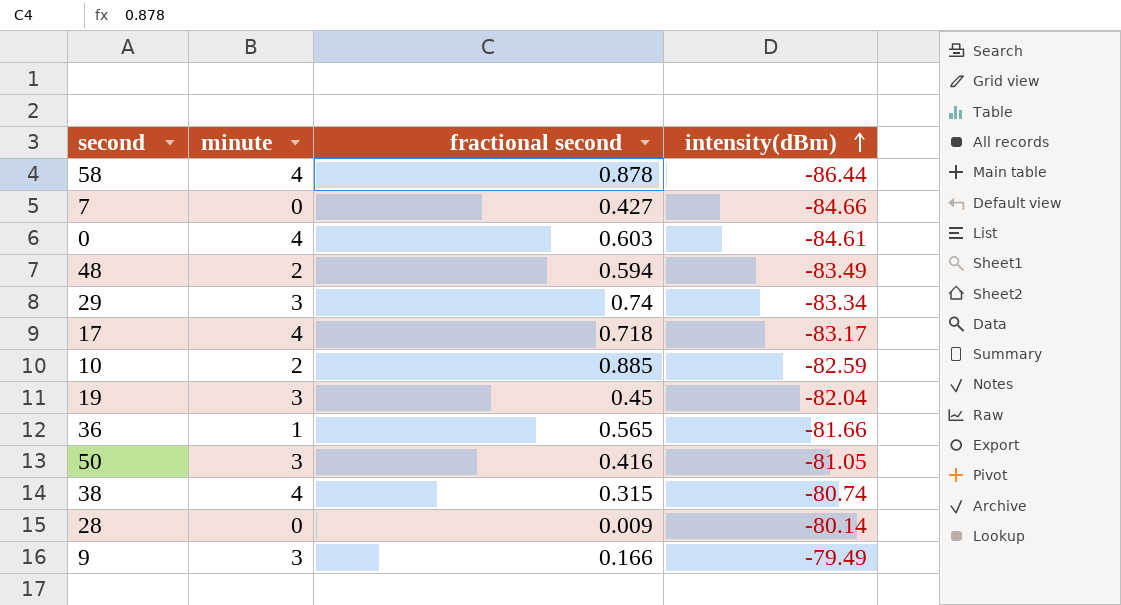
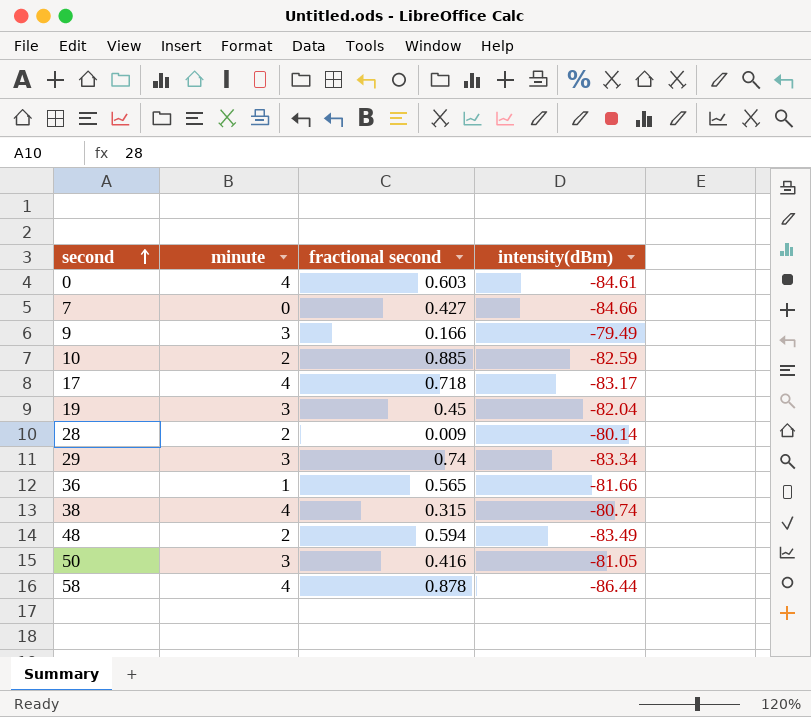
row order: intensity(dBm) ascending -> second ascending
28 | minute: 0 -> 2

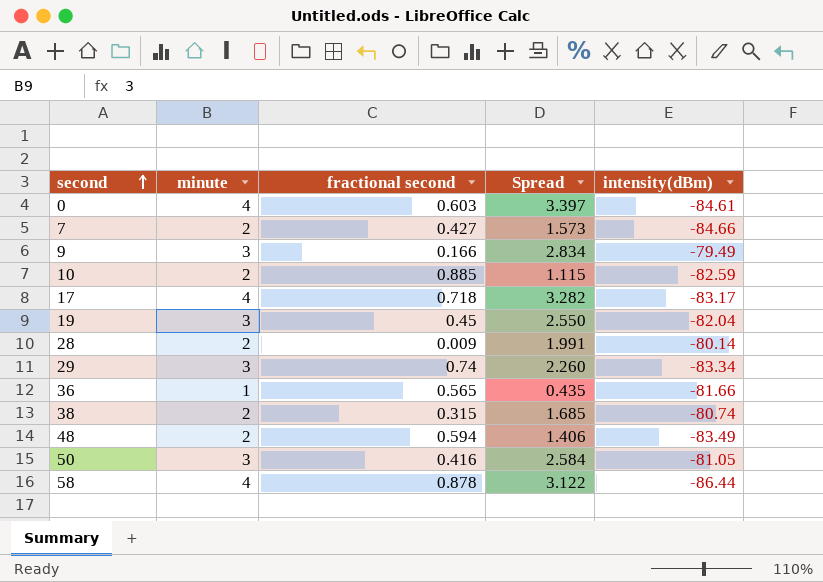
column Spread | formula: none -> [minute] - [fractional second]
7 | minute: 0 -> 2
38 | minute: 4 -> 2

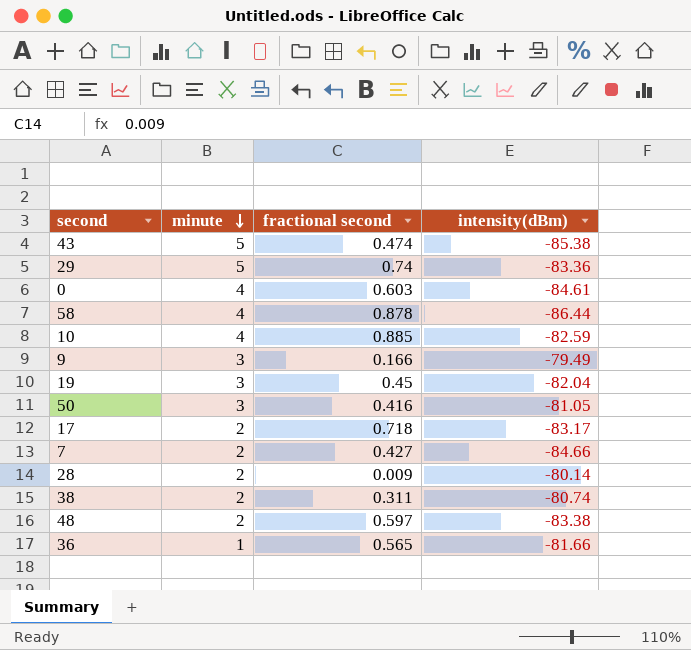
row order: second ascending -> minute descending
column Spread | formula: [minute] - [fractional second] -> none
row 43: none -> 5 | 0.474 | -85.38
29 | minute: 3 -> 5
29 | intensity(dBm): -83.34 -> -83.36
10 | minute: 2 -> 4
17 | minute: 4 -> 2
38 | fractional second: 0.315 -> 0.311
48 | fractional second: 0.594 -> 0.597
48 | intensity(dBm): -83.49 -> -83.38

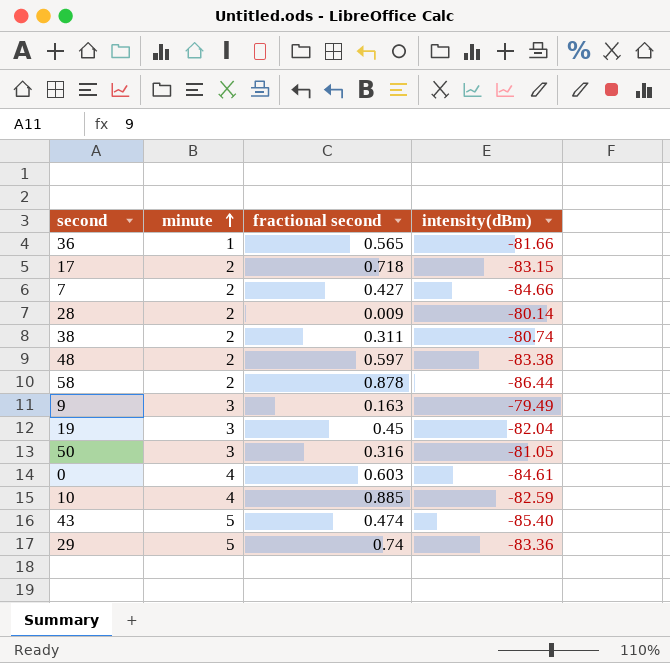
row order: minute descending -> minute ascending
17 | intensity(dBm): -83.17 -> -83.15
58 | minute: 4 -> 2
9 | fractional second: 0.166 -> 0.163
50 | fractional second: 0.416 -> 0.316
43 | intensity(dBm): -85.38 -> -85.40

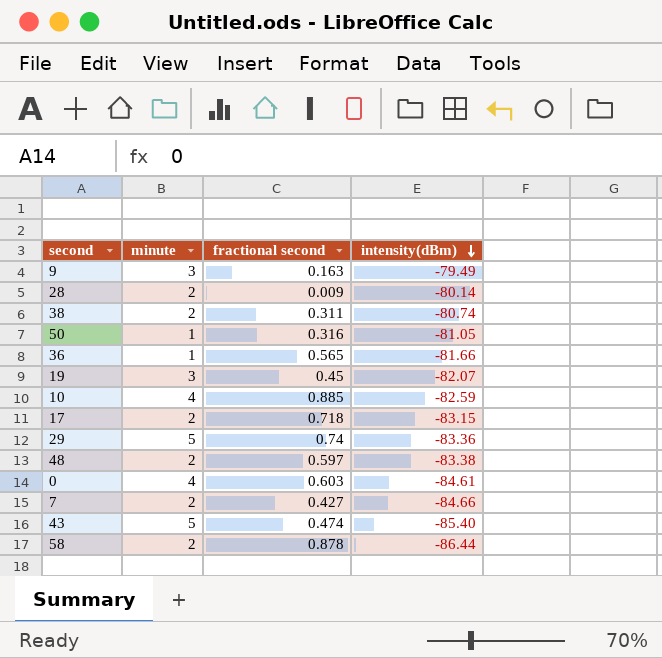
row order: minute ascending -> intensity(dBm) descending
50 | minute: 3 -> 1
19 | intensity(dBm): -82.04 -> -82.07

